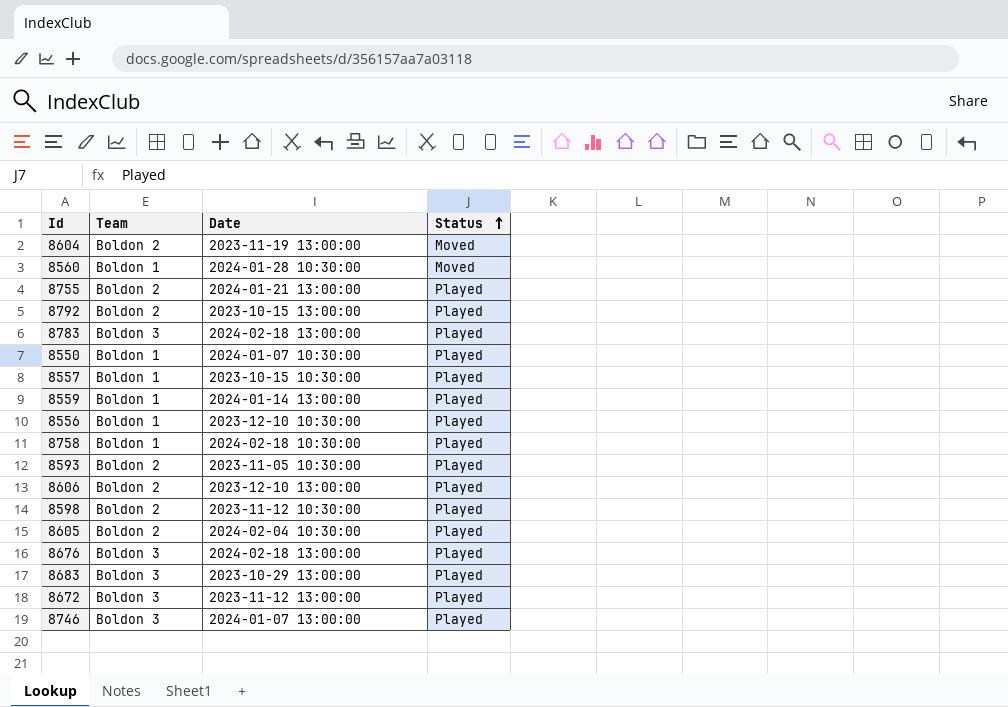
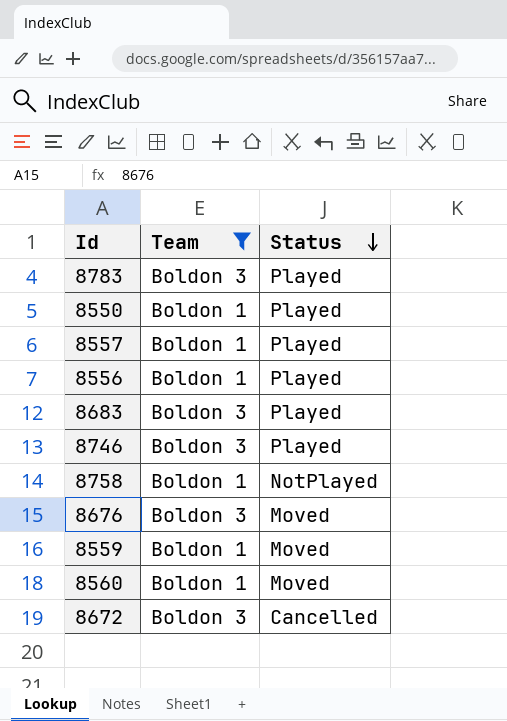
filter: none -> Team != Boldon 2
row order: Status ascending -> Status descending
column Date | position: 3 -> none
8758 | Status: Played -> NotPlayed
8676 | Status: Played -> Moved
8559 | Status: Played -> Moved
8672 | Status: Played -> Cancelled

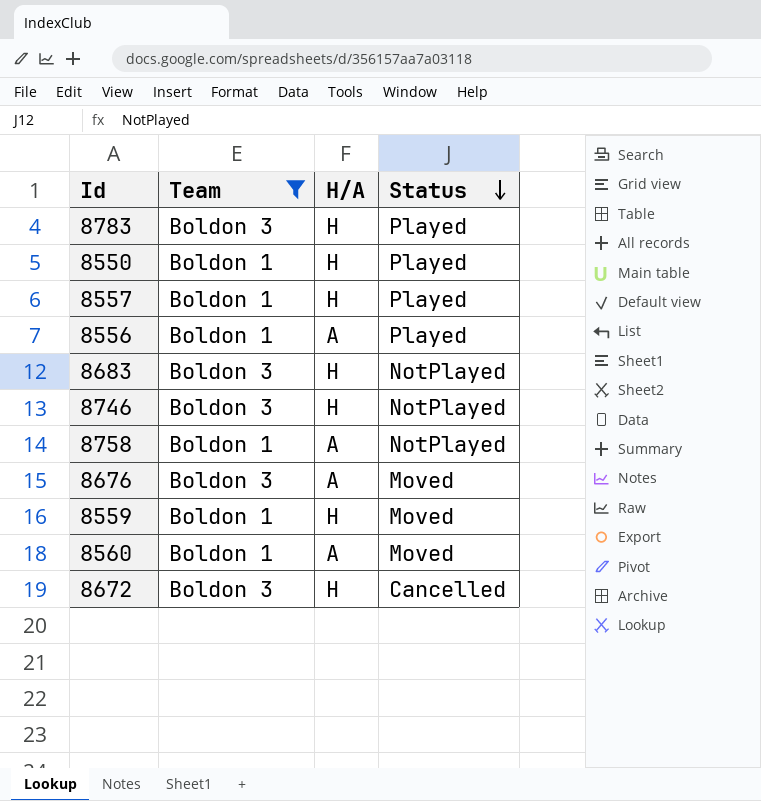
column H/A | position: none -> 3
8683 | Status: Played -> NotPlayed
8746 | Status: Played -> NotPlayed

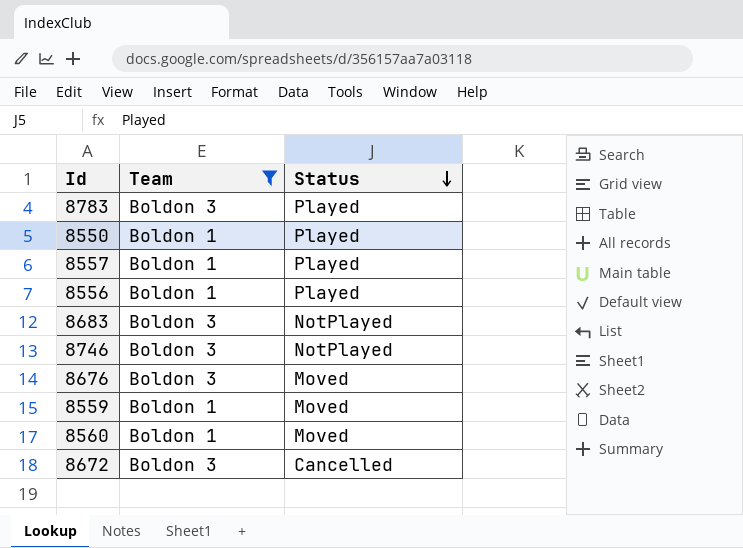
column H/A | position: 3 -> none
row 8758: Boldon 1 | A | NotPlayed -> none

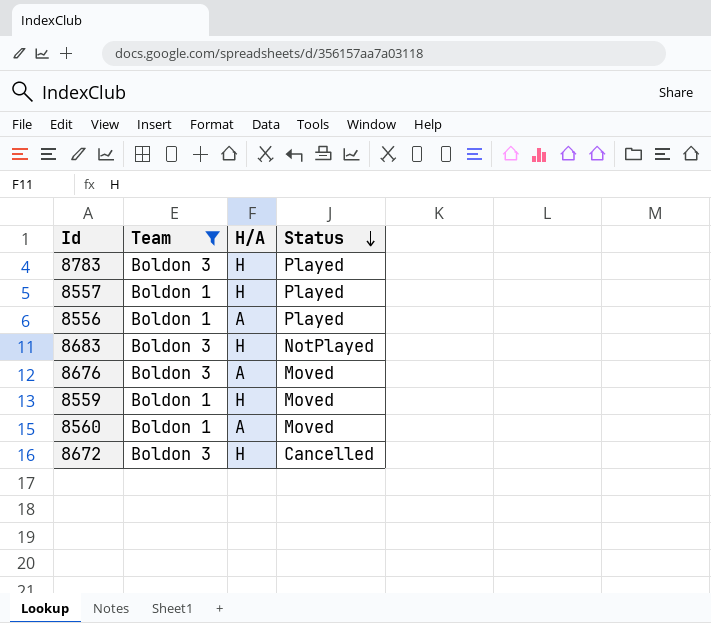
column H/A | position: none -> 3
row 8550: Boldon 1 | Played -> none
row 8746: Boldon 3 | NotPlayed -> none

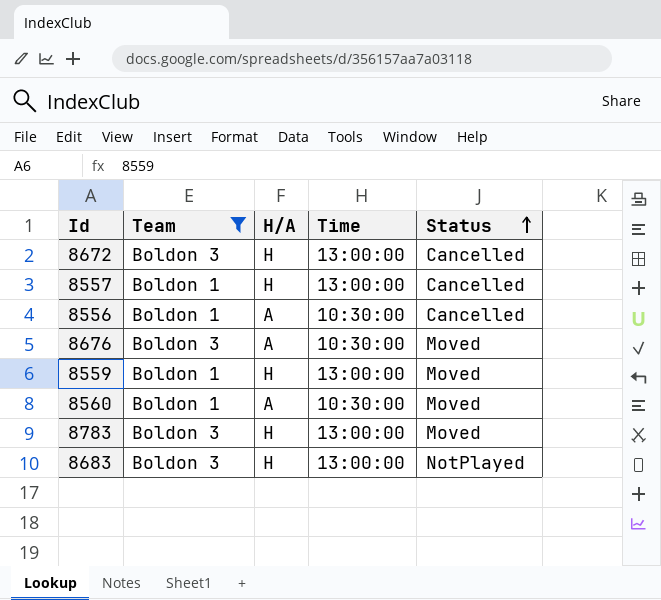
row order: Status descending -> Status ascending
column Time | position: none -> 4
8557 | Status: Played -> Cancelled
8556 | Status: Played -> Cancelled
8783 | Status: Played -> Moved

